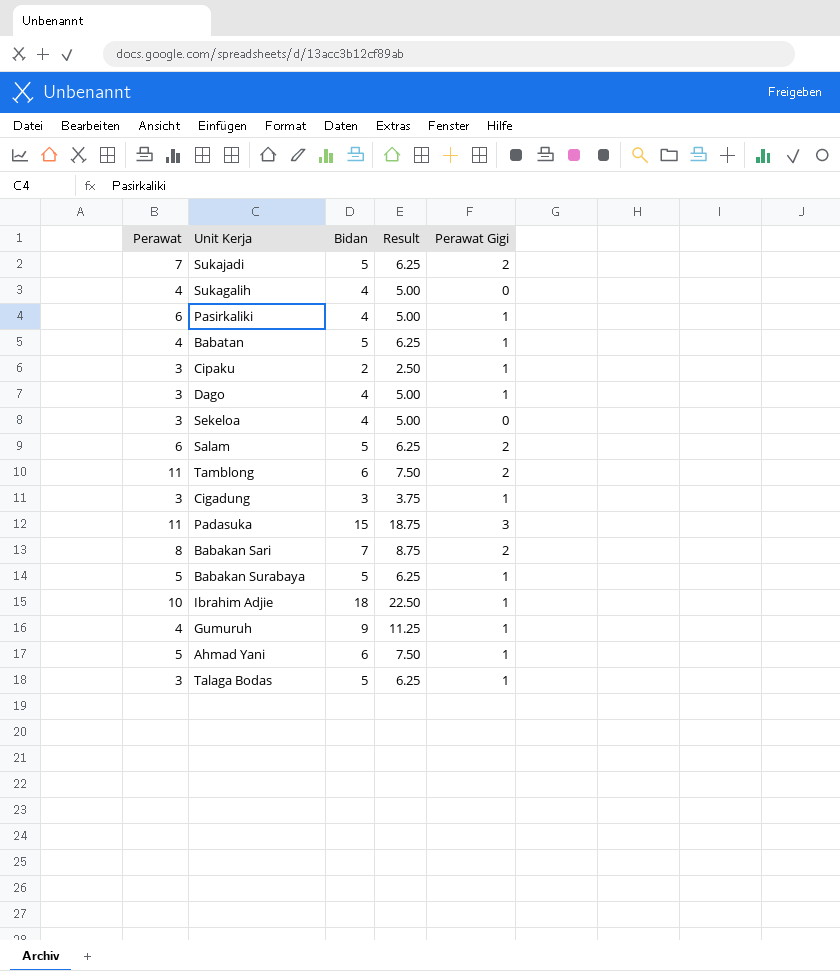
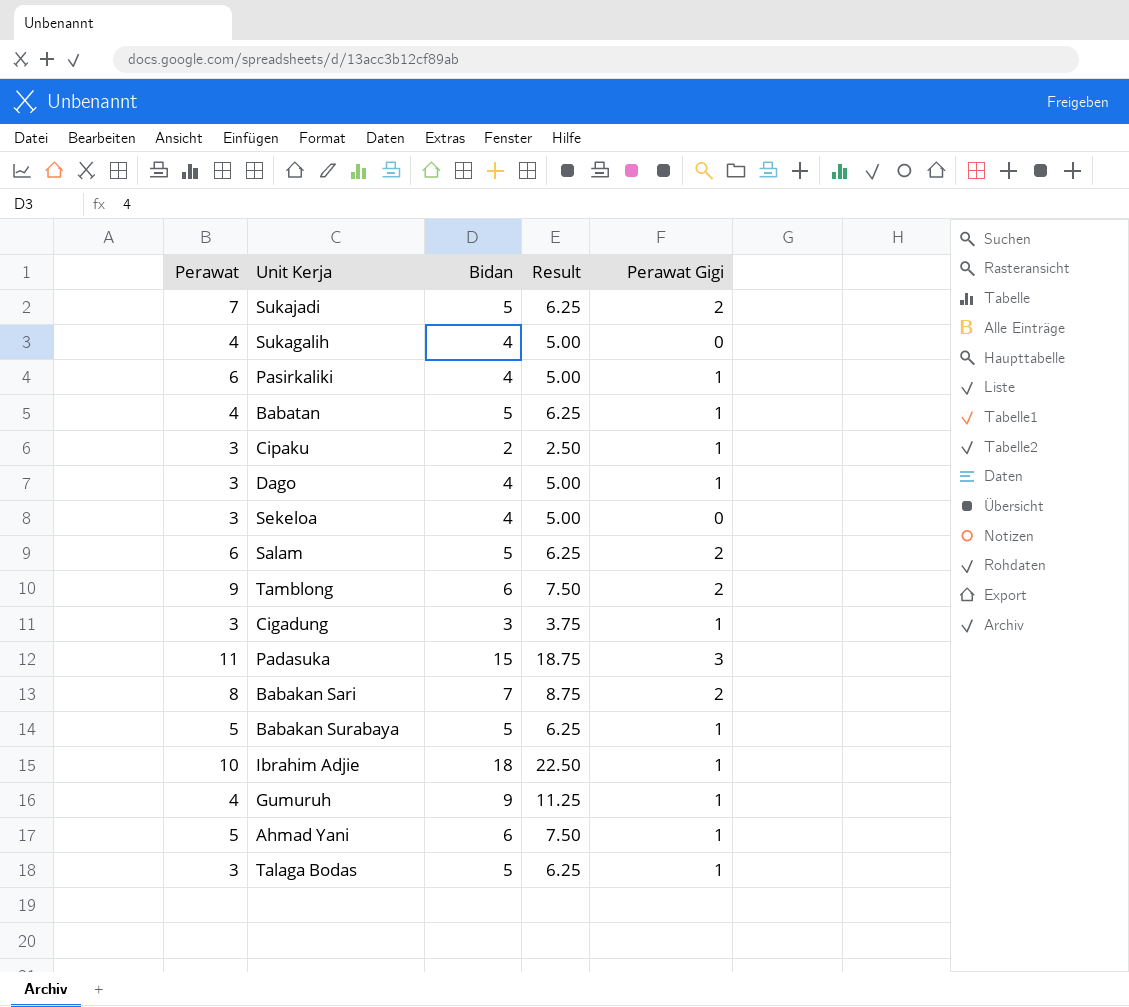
Tamblong | Perawat: 11 -> 9

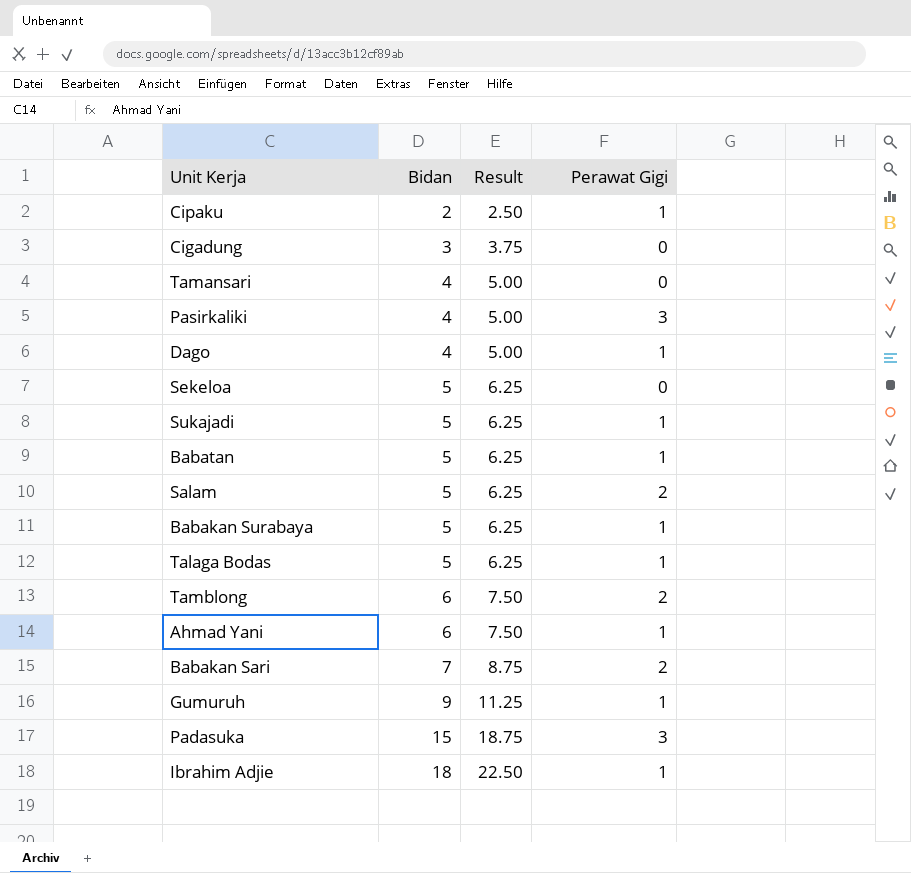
row order: none -> Bidan ascending
column Perawat | position: 1 -> none
row Sukagalih: 4 | 4 | 5.00 | 0 -> none
Cigadung | Perawat Gigi: 1 -> 0
row Tamansari: none -> 4 | 5.00 | 0
Pasirkaliki | Perawat Gigi: 1 -> 3
Sekeloa | Bidan: 4 -> 5
Sekeloa | Result: 5.00 -> 6.25
Sukajadi | Perawat Gigi: 2 -> 1

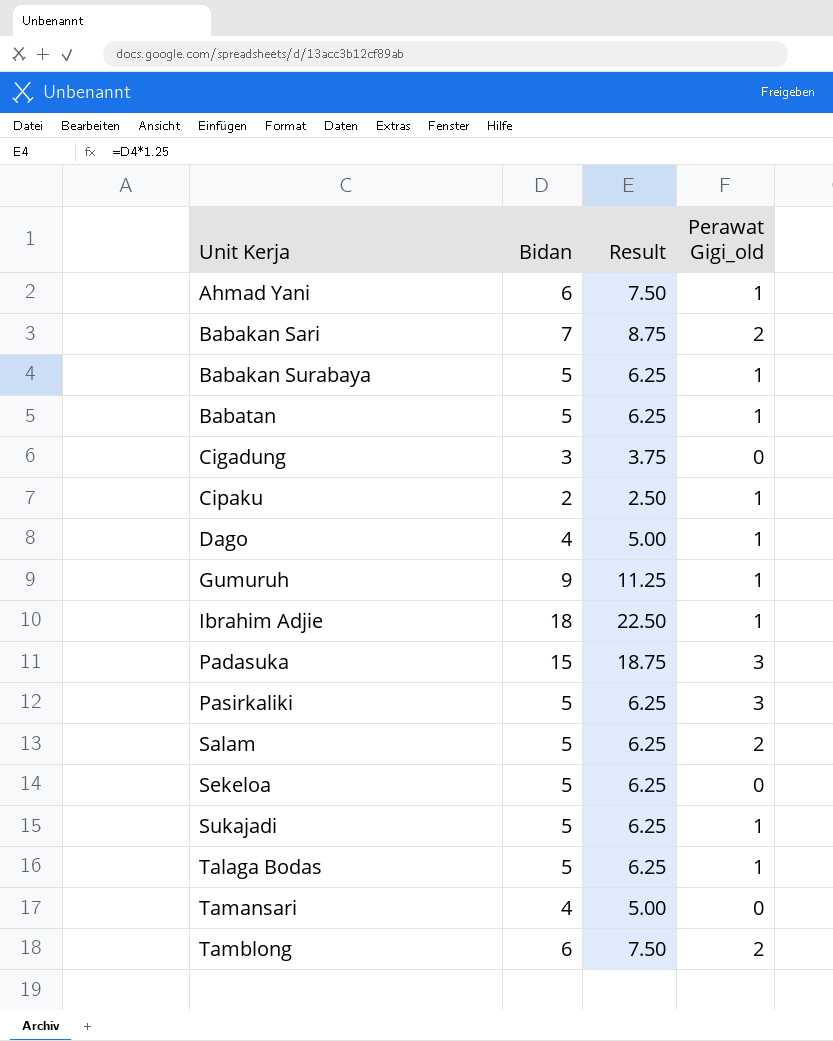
row order: Bidan ascending -> Unit Kerja ascending
column name: Perawat Gigi -> Perawat Gigi_old
Pasirkaliki | Bidan: 4 -> 5
Pasirkaliki | Result: 5.00 -> 6.25

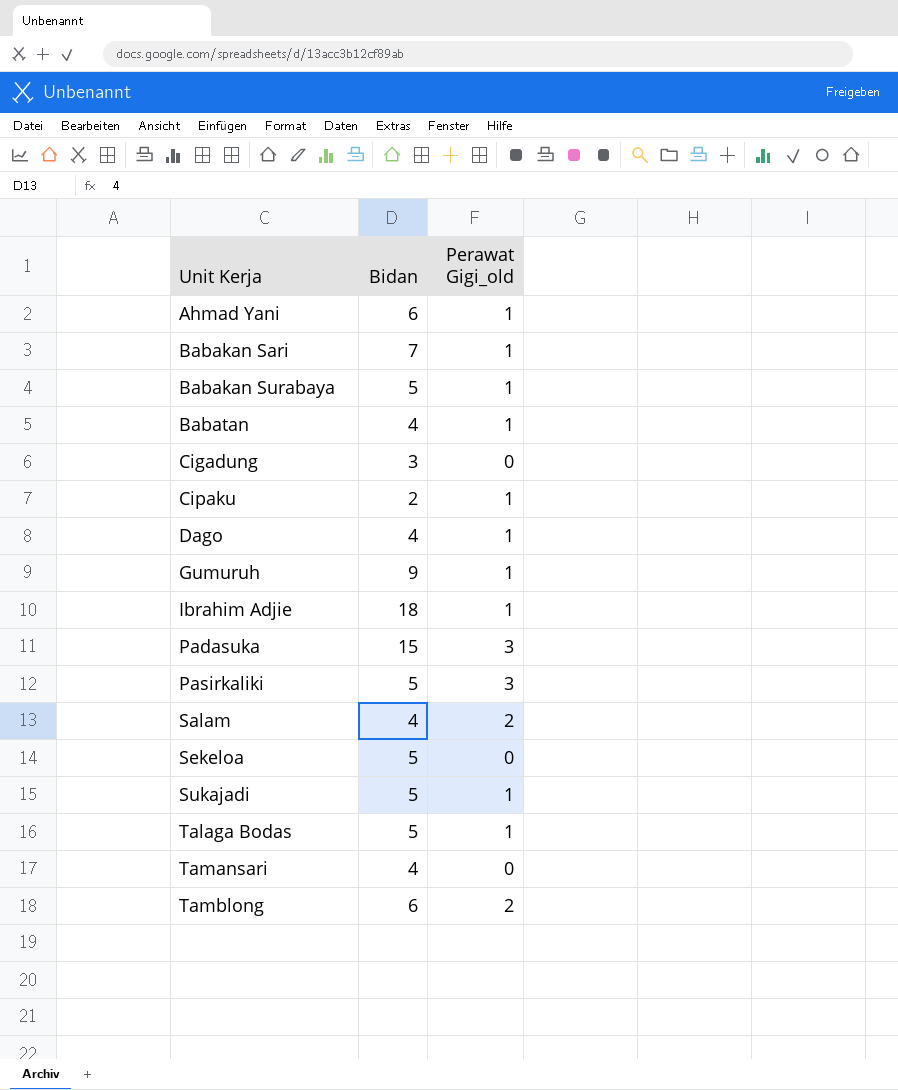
column Result | formula: [Bidan] * 1.25 -> none
Babakan Sari | Perawat Gigi_old: 2 -> 1
Babatan | Bidan: 5 -> 4
Salam | Bidan: 5 -> 4

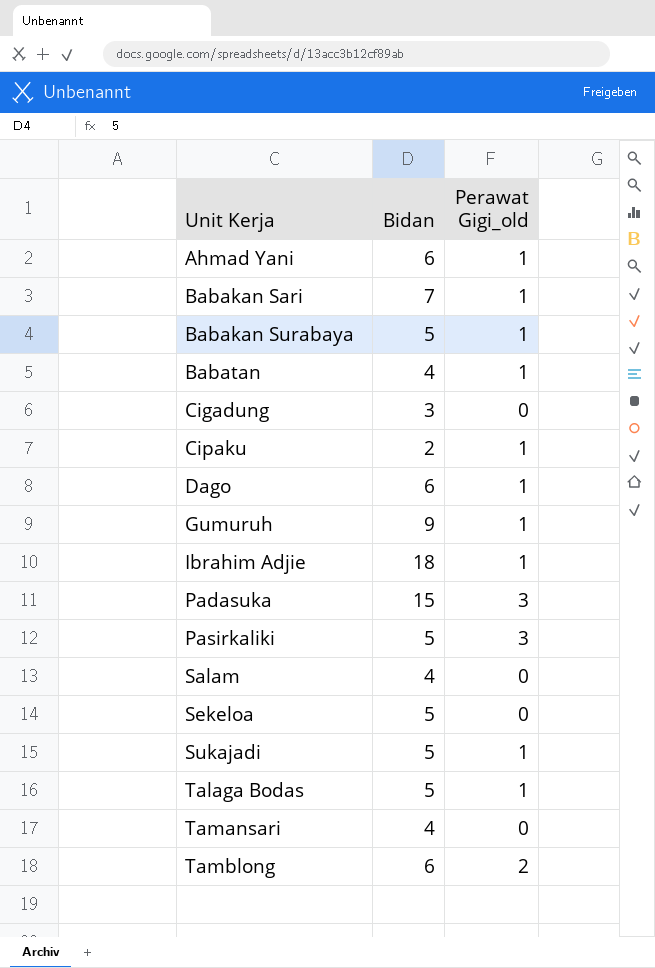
Dago | Bidan: 4 -> 6
Salam | Perawat Gigi_old: 2 -> 0

